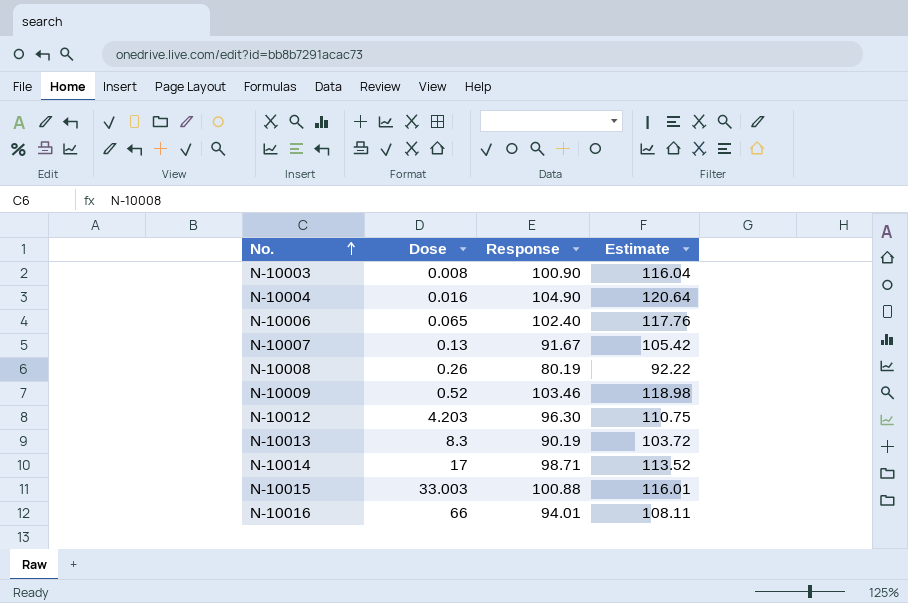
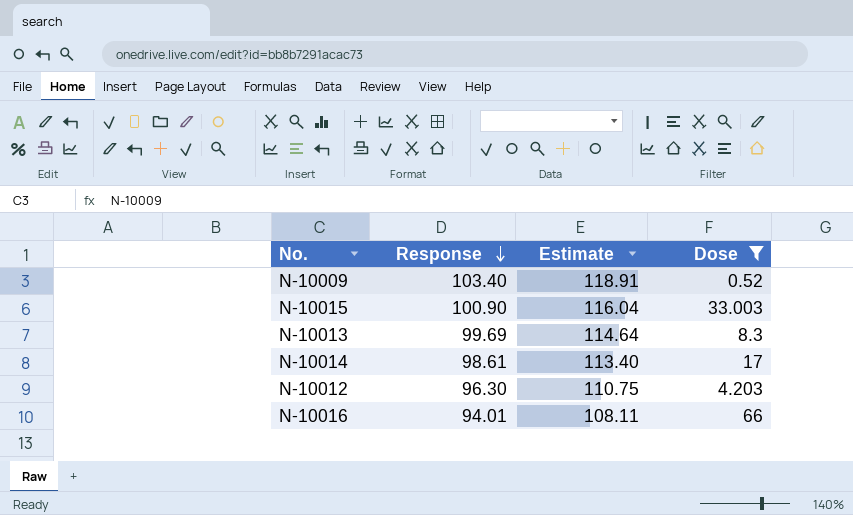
filter: none -> Dose >= 0.52
row order: No. ascending -> Response descending
column Dose | position: 2 -> 4
N-10009 | Response: 103.46 -> 103.40
N-10009 | Estimate: 118.98 -> 118.91
N-10015 | Response: 100.88 -> 100.90
N-10015 | Estimate: 116.01 -> 116.04
N-10013 | Response: 90.19 -> 99.69
N-10013 | Estimate: 103.72 -> 114.64
N-10014 | Response: 98.71 -> 98.61
N-10014 | Estimate: 113.52 -> 113.40

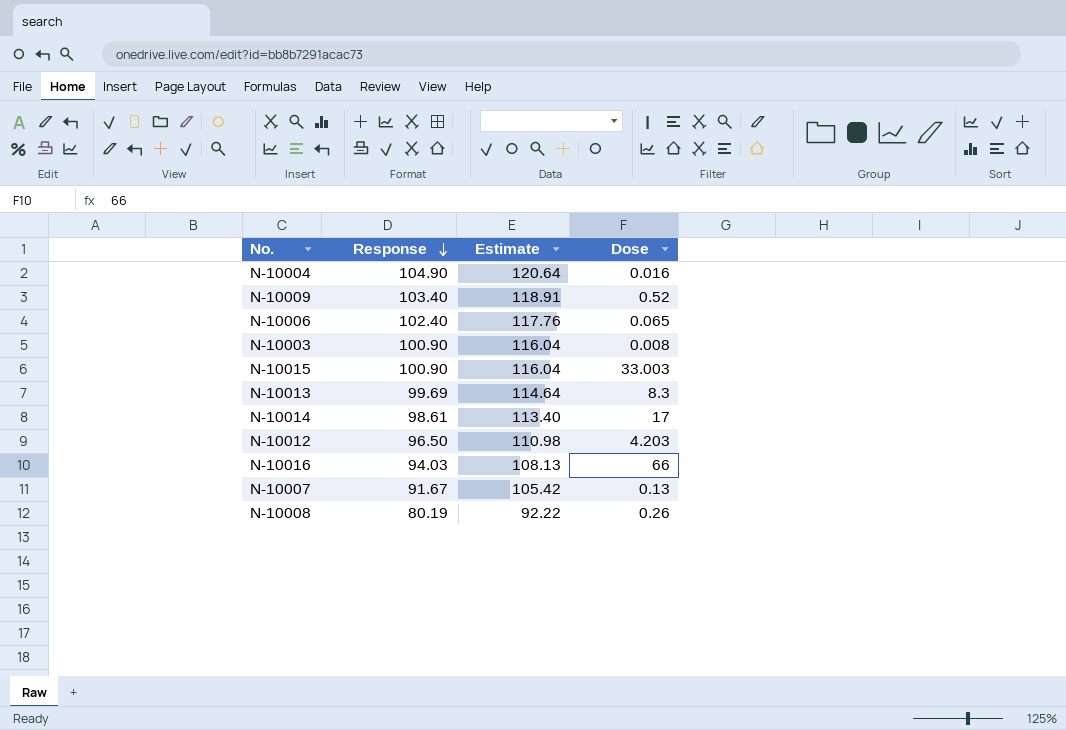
filter: Dose >= 0.52 -> none
N-10012 | Response: 96.30 -> 96.50
N-10012 | Estimate: 110.75 -> 110.98
N-10016 | Response: 94.01 -> 94.03
N-10016 | Estimate: 108.11 -> 108.13

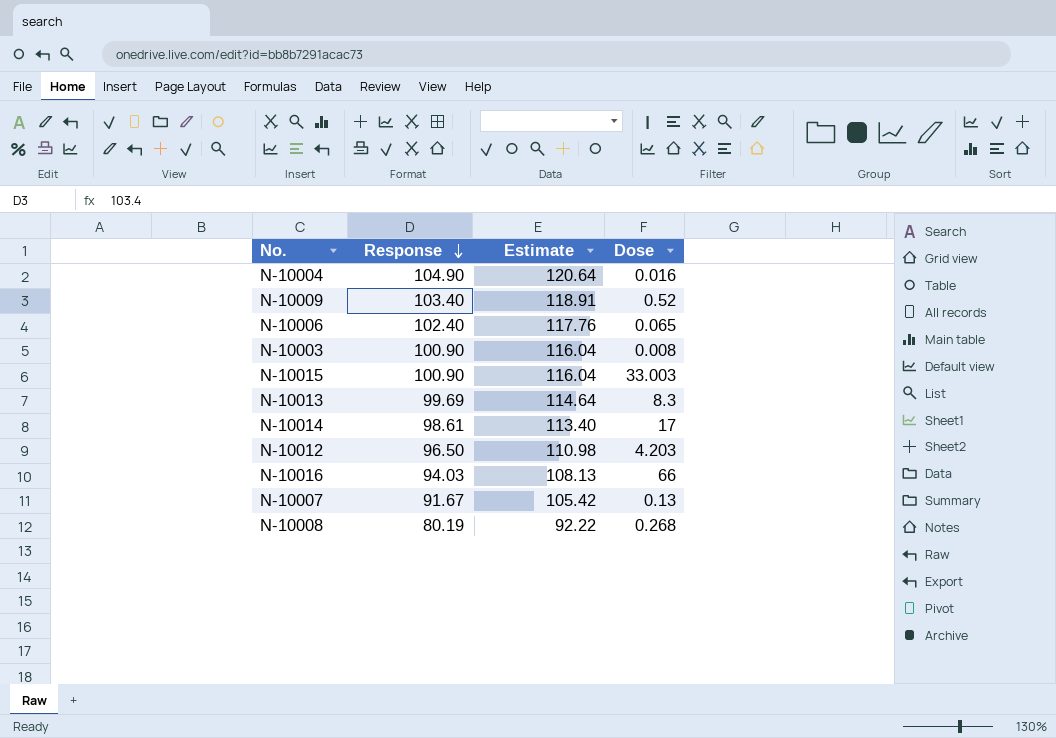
N-10008 | Dose: 0.26 -> 0.268

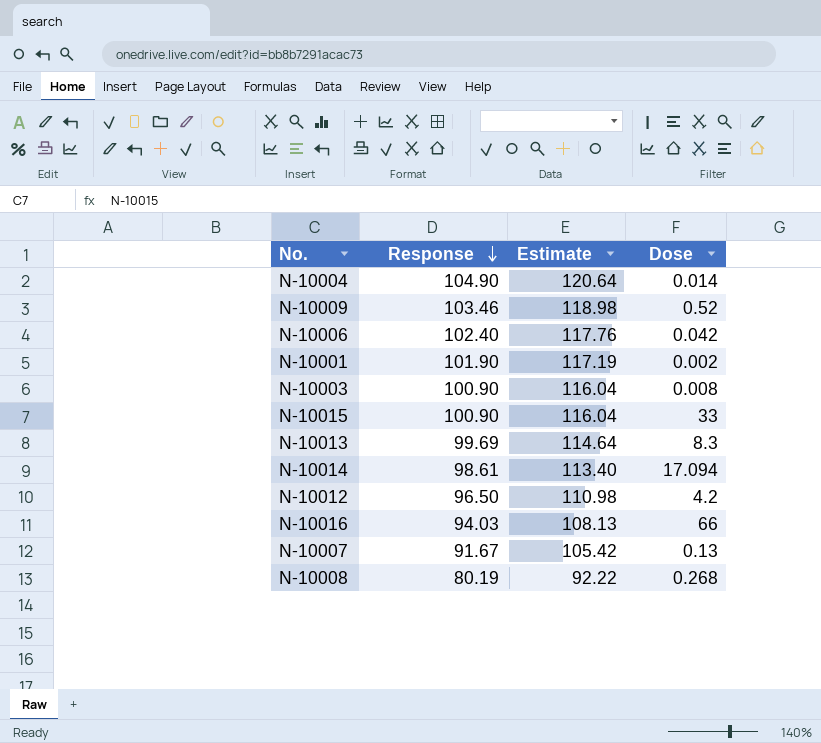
N-10004 | Dose: 0.016 -> 0.014
N-10009 | Response: 103.40 -> 103.46
N-10009 | Estimate: 118.91 -> 118.98
N-10006 | Dose: 0.065 -> 0.042
row N-10001: none -> 101.90 | 117.19 | 0.002
N-10015 | Dose: 33.003 -> 33
N-10014 | Dose: 17 -> 17.094
N-10012 | Dose: 4.203 -> 4.2

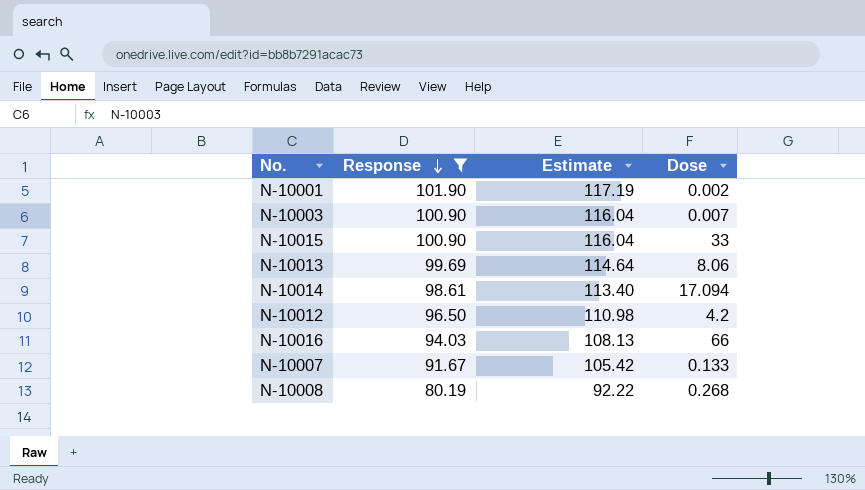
filter: none -> Response <= 101.90
N-10003 | Dose: 0.008 -> 0.007
N-10013 | Dose: 8.3 -> 8.06
N-10007 | Dose: 0.13 -> 0.133

